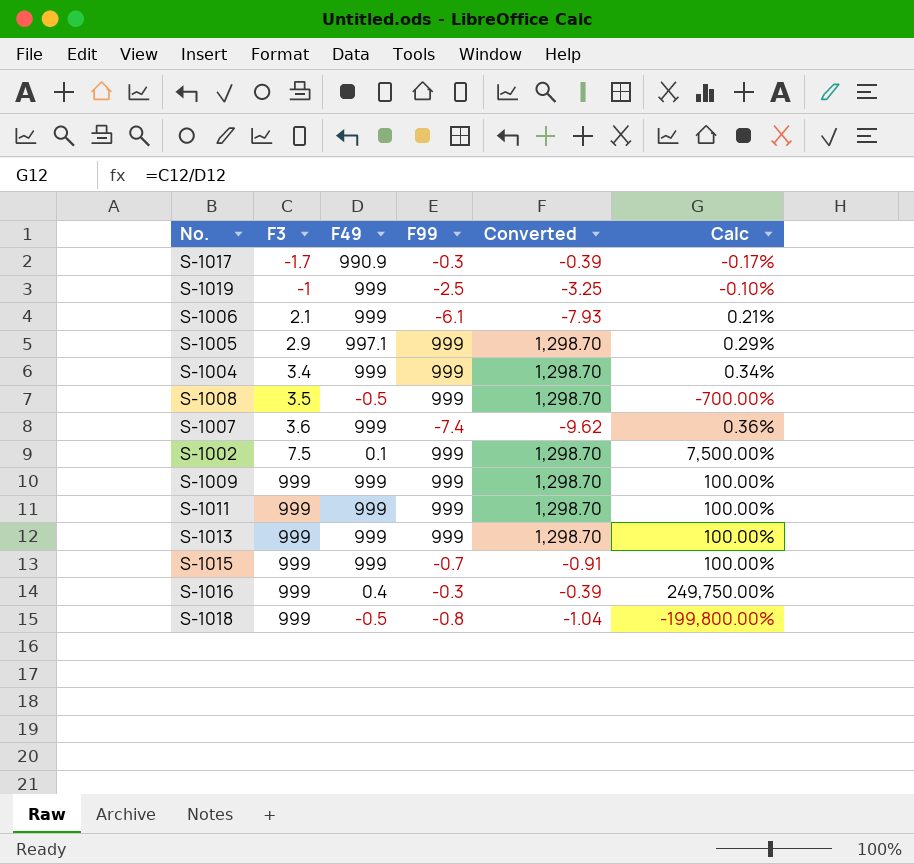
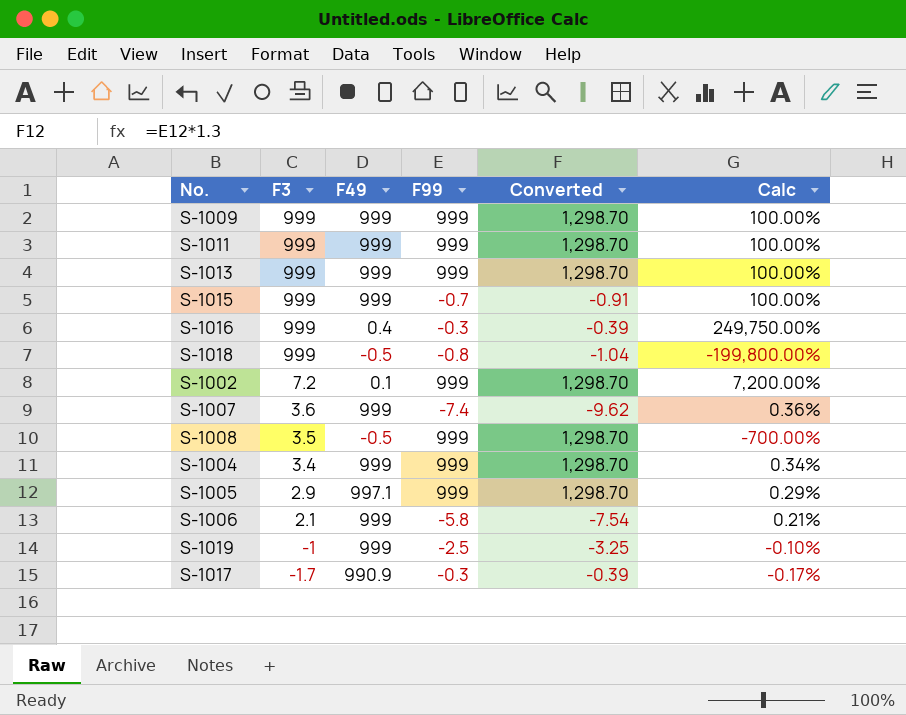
row order: F3 ascending -> F3 descending
S-1002 | F3: 7.5 -> 7.2
S-1002 | Calc: 7,500.00% -> 7,200.00%
S-1006 | F99: -6.1 -> -5.8
S-1006 | Converted: -7.93 -> -7.54

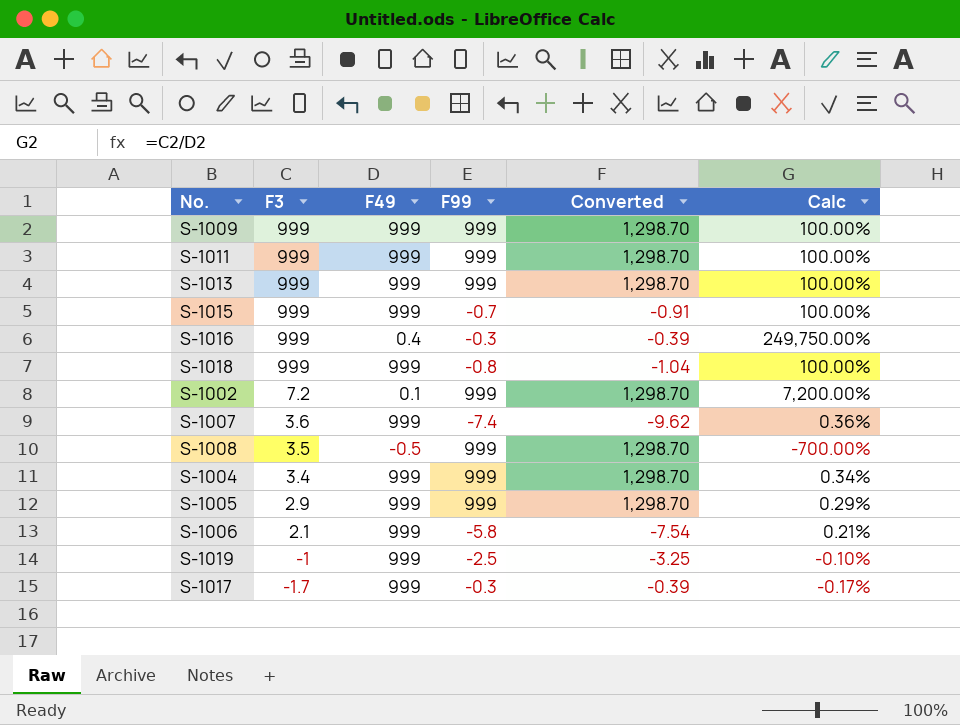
S-1018 | F49: -0.5 -> 999
S-1018 | Calc: -199,800.00% -> 100.00%
S-1005 | F49: 997.1 -> 999
S-1017 | F49: 990.9 -> 999

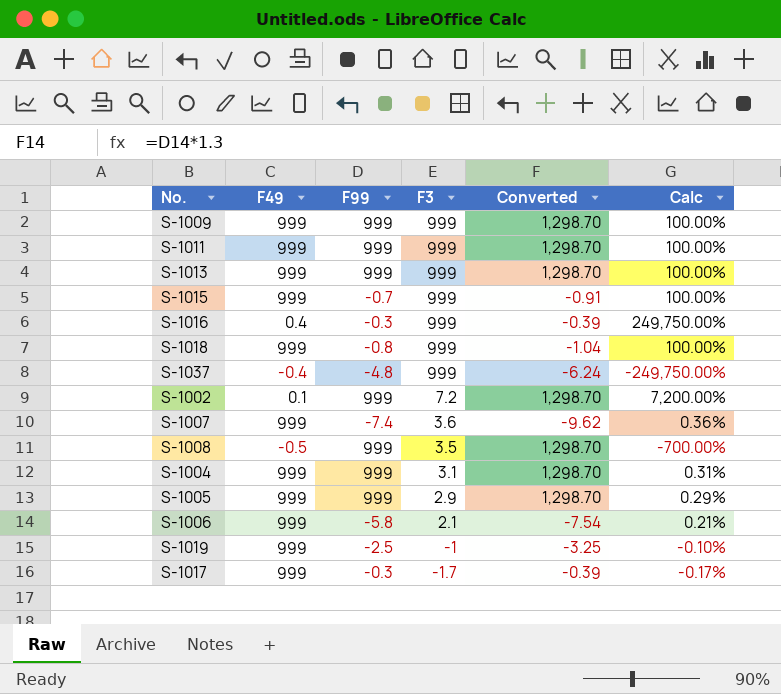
column F3 | position: 2 -> 4
row S-1037: none -> -0.4 | -4.8 | 999 | -6.24 | -249,750.00%
S-1004 | F3: 3.4 -> 3.1
S-1004 | Calc: 0.34% -> 0.31%

